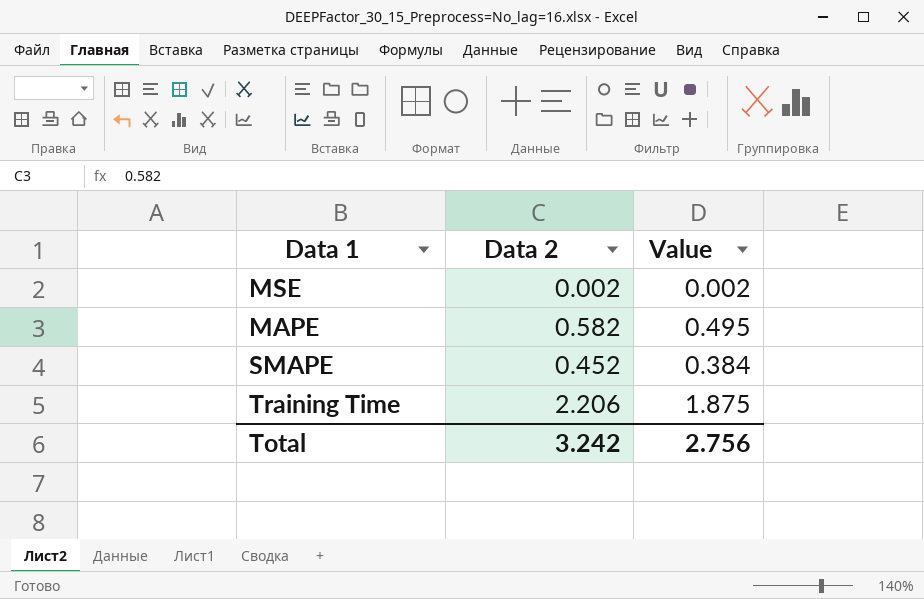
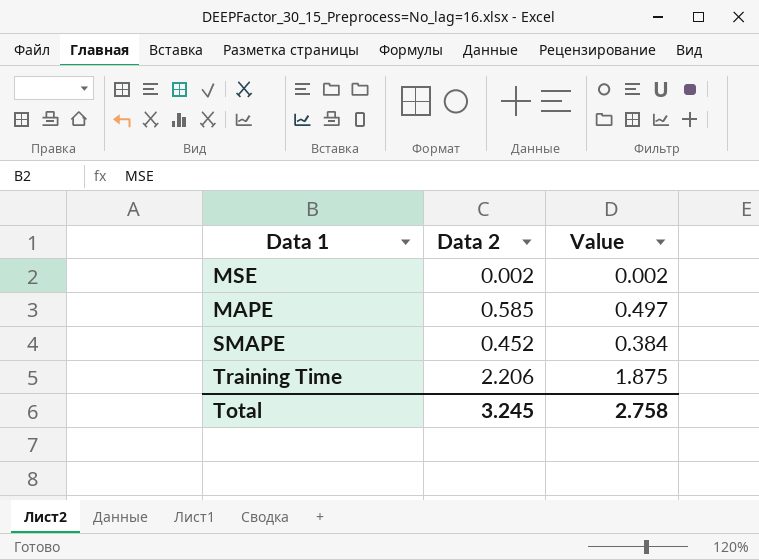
MAPE | Data 2: 0.582 -> 0.585
MAPE | Value: 0.495 -> 0.497
Total | Data 2: 3.242 -> 3.245
Total | Value: 2.756 -> 2.758

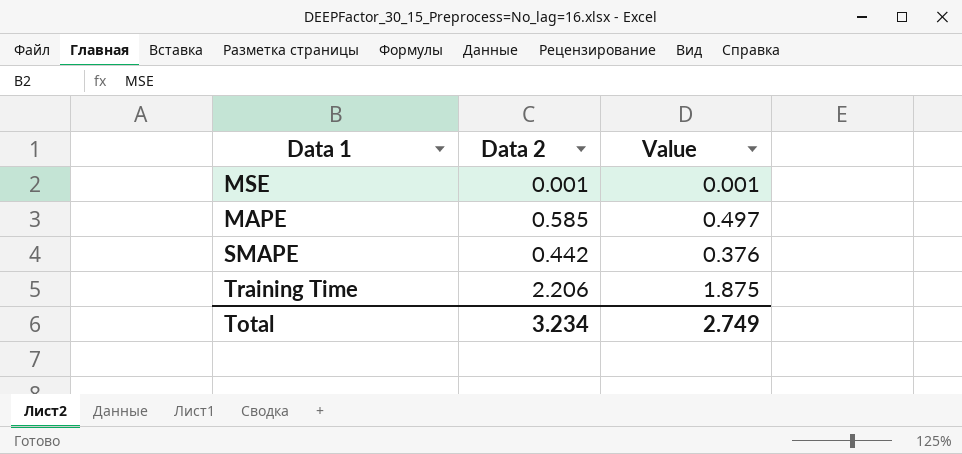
MSE | Data 2: 0.002 -> 0.001
MSE | Value: 0.002 -> 0.001
SMAPE | Data 2: 0.452 -> 0.442
SMAPE | Value: 0.384 -> 0.376
Total | Data 2: 3.245 -> 3.234
Total | Value: 2.758 -> 2.749

